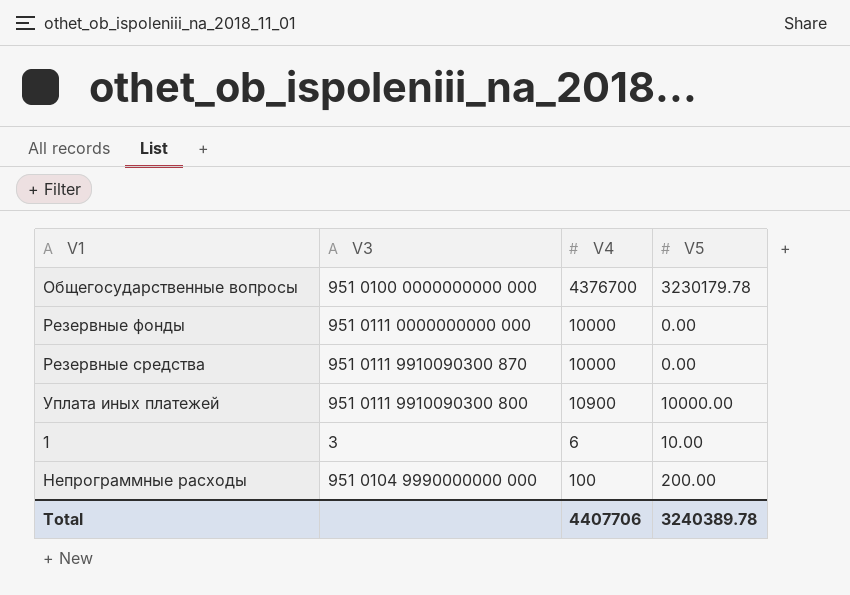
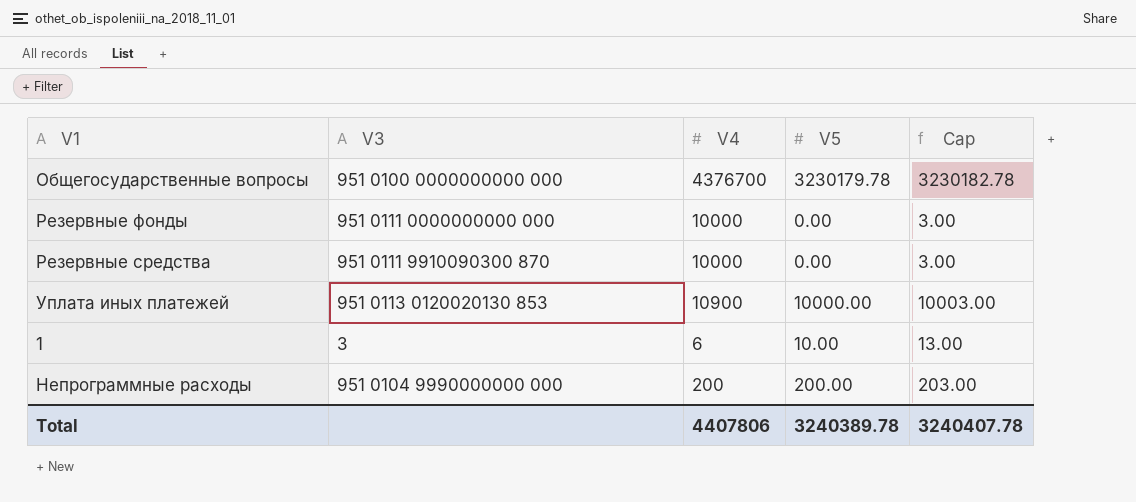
column Cap | formula: none -> [V5] + 3
Уплата иных платежей | V3: 951 0111 9910090300 800 -> 951 0113 0120020130 853
Непрограммные расходы | V4: 100 -> 200
Total | V4: 4407706 -> 4407806

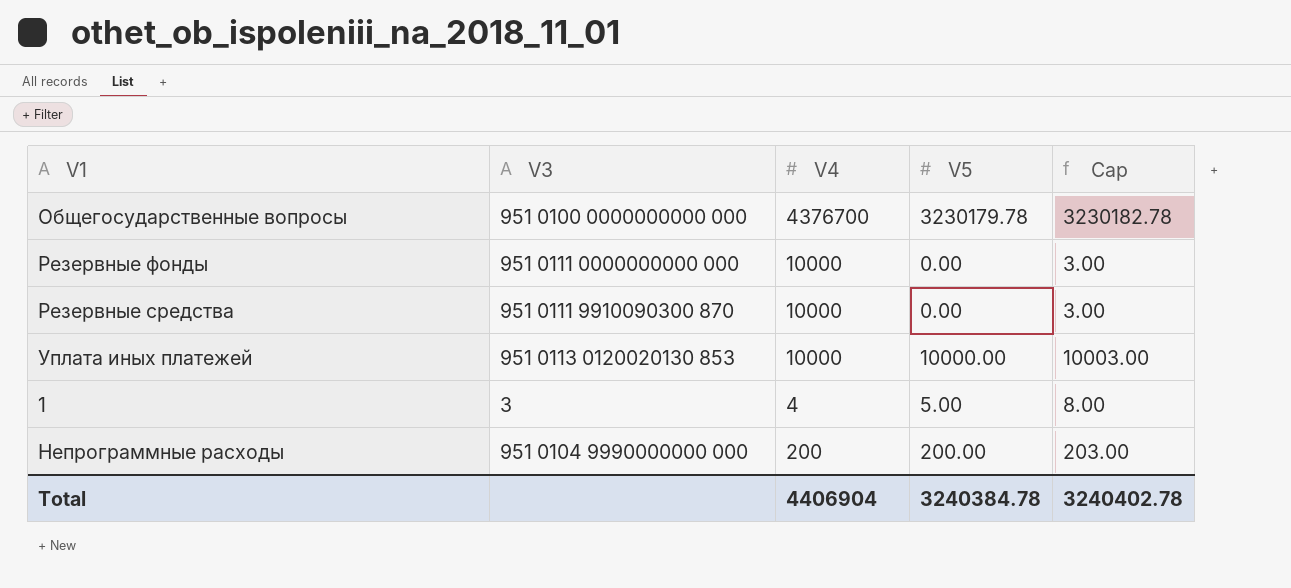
Уплата иных платежей | V4: 10900 -> 10000
1 | V4: 6 -> 4
1 | V5: 10.00 -> 5.00
1 | Cap: 13.00 -> 8.00
Total | V4: 4407806 -> 4406904
Total | V5: 3240389.78 -> 3240384.78
Total | Cap: 3240407.78 -> 3240402.78

